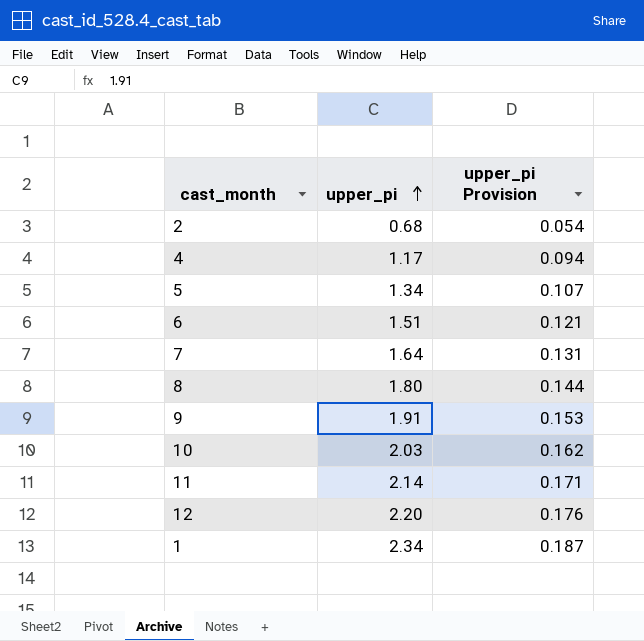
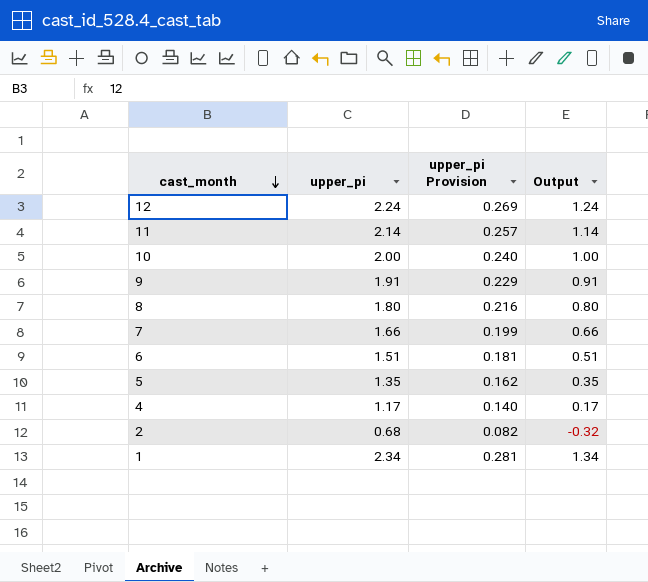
row order: upper_pi ascending -> cast_month descending
column upper_pi Provision | formula: [upper_pi] * 0.08 -> [upper_pi] * 0.12
column Output | formula: none -> [upper_pi] - 1
12 | upper_pi: 2.20 -> 2.24
10 | upper_pi: 2.03 -> 2.00
7 | upper_pi: 1.64 -> 1.66
5 | upper_pi: 1.34 -> 1.35

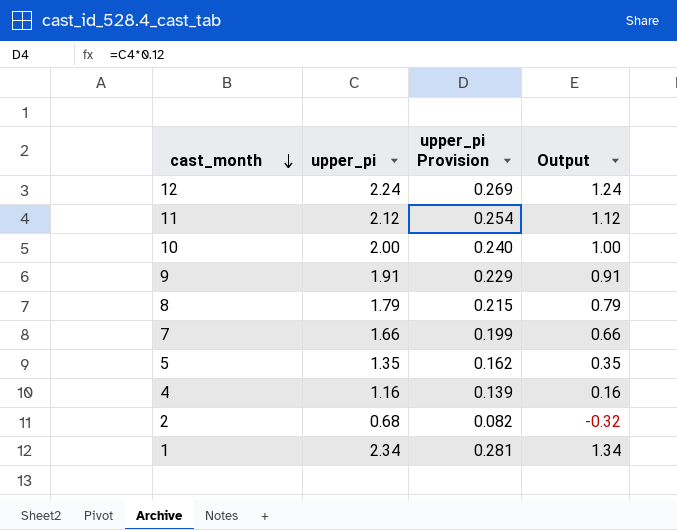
row 6: 1.51 | 0.181 | 0.51 -> none
11 | upper_pi: 2.14 -> 2.12
11 | upper_pi Provision: 0.257 -> 0.254
11 | Output: 1.14 -> 1.12
8 | upper_pi: 1.80 -> 1.79
8 | upper_pi Provision: 0.216 -> 0.215
8 | Output: 0.80 -> 0.79
4 | upper_pi: 1.17 -> 1.16
4 | upper_pi Provision: 0.140 -> 0.139
4 | Output: 0.17 -> 0.16

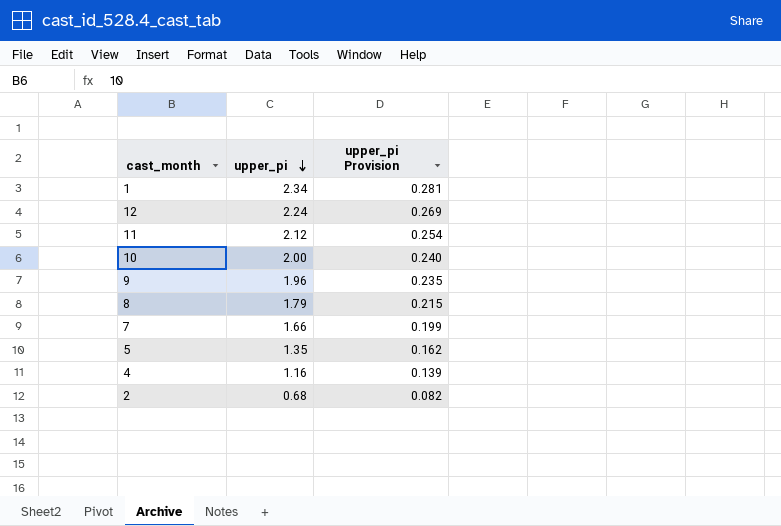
row order: cast_month descending -> upper_pi descending
column Output | formula: [upper_pi] - 1 -> none
9 | upper_pi: 1.91 -> 1.96
9 | upper_pi Provision: 0.229 -> 0.235

